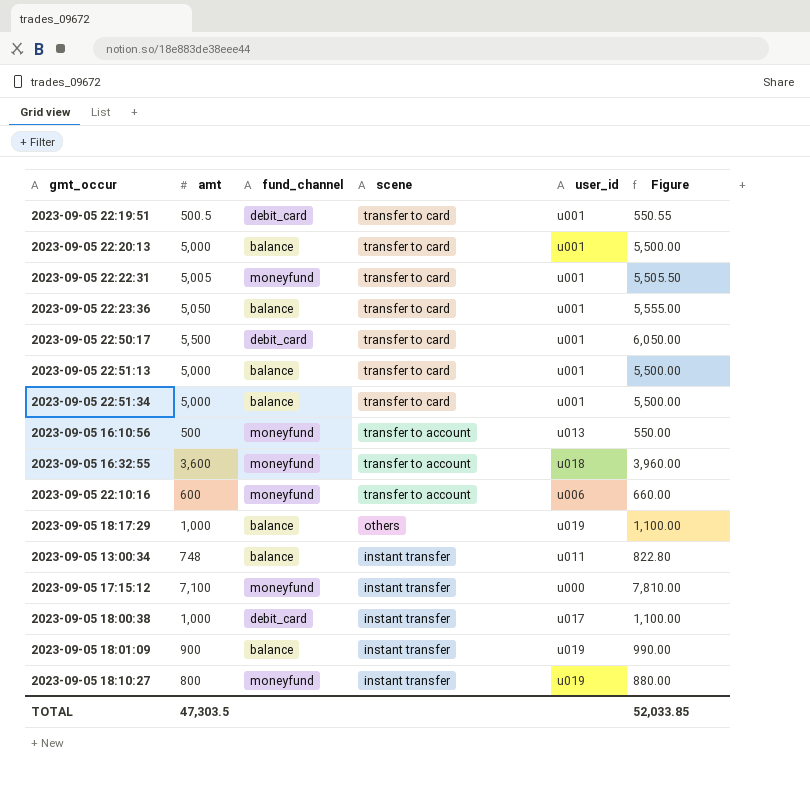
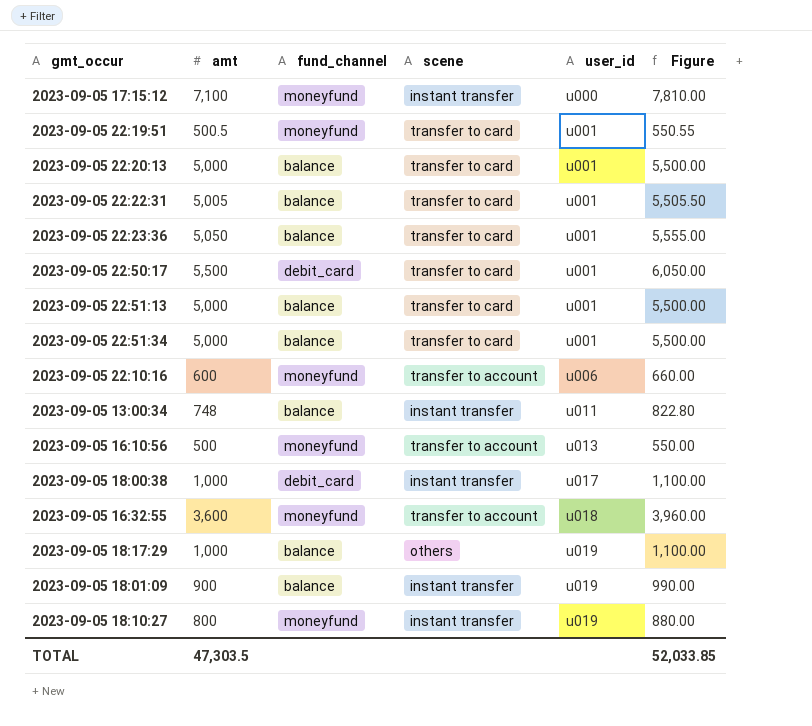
row order: scene descending -> user_id ascending
2023-09-05 22:19:51 | fund_channel: debit_card -> moneyfund
2023-09-05 22:22:31 | fund_channel: moneyfund -> balance

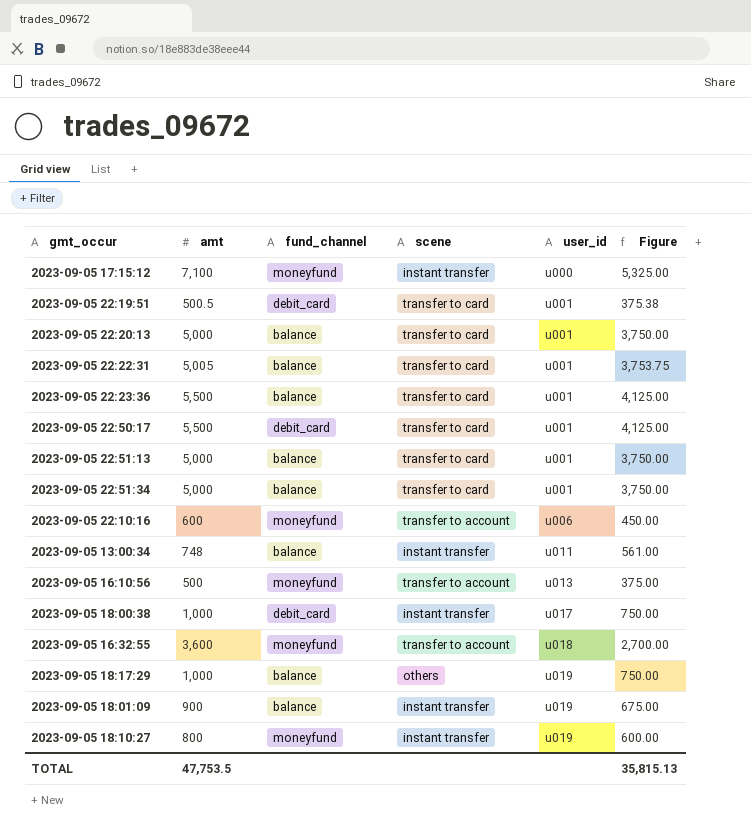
column Figure | formula: [amt] * 1.1 -> [amt] * 0.75
2023-09-05 22:19:51 | fund_channel: moneyfund -> debit_card
2023-09-05 22:23:36 | amt: 5,050 -> 5,500
TOTAL | amt: 47,303.5 -> 47,753.5
TOTAL | Figure: 52,033.85 -> 35,815.13

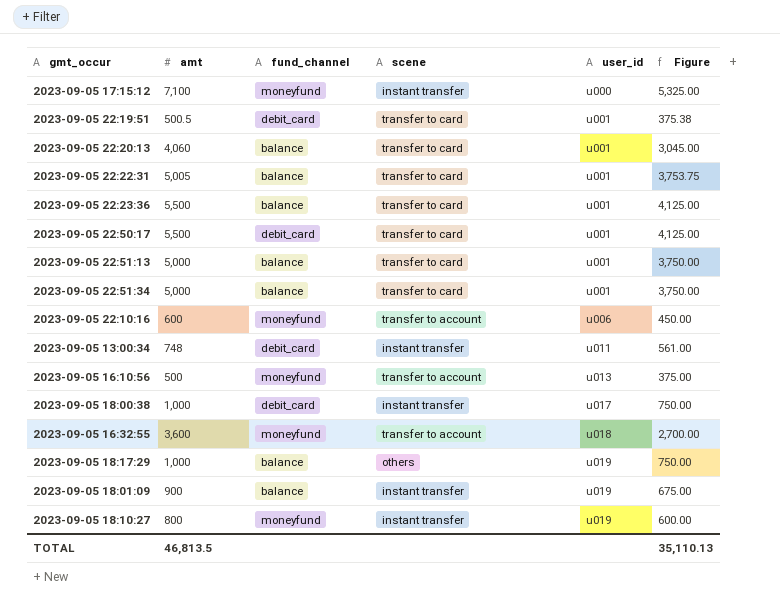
2023-09-05 22:20:13 | amt: 5,000 -> 4,060
2023-09-05 22:20:13 | Figure: 3,750.00 -> 3,045.00
2023-09-05 13:00:34 | fund_channel: balance -> debit_card
TOTAL | amt: 47,753.5 -> 46,813.5
TOTAL | Figure: 35,815.13 -> 35,110.13

